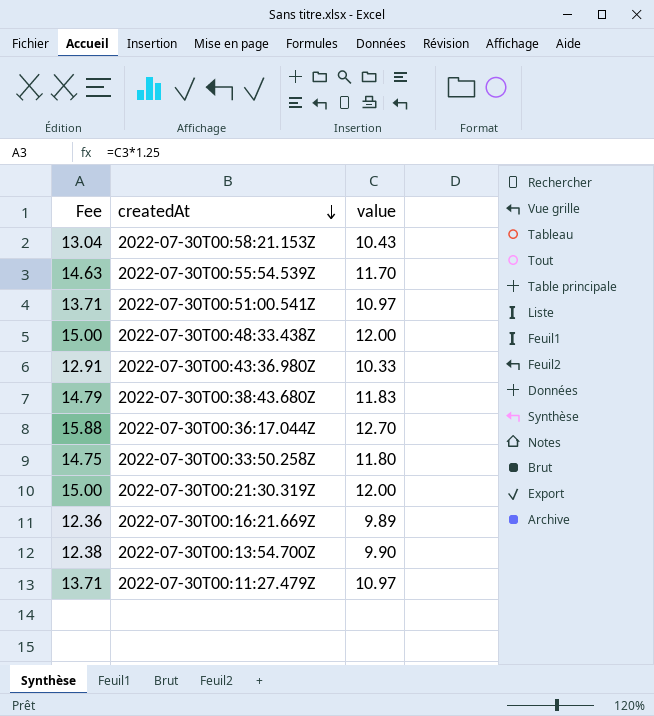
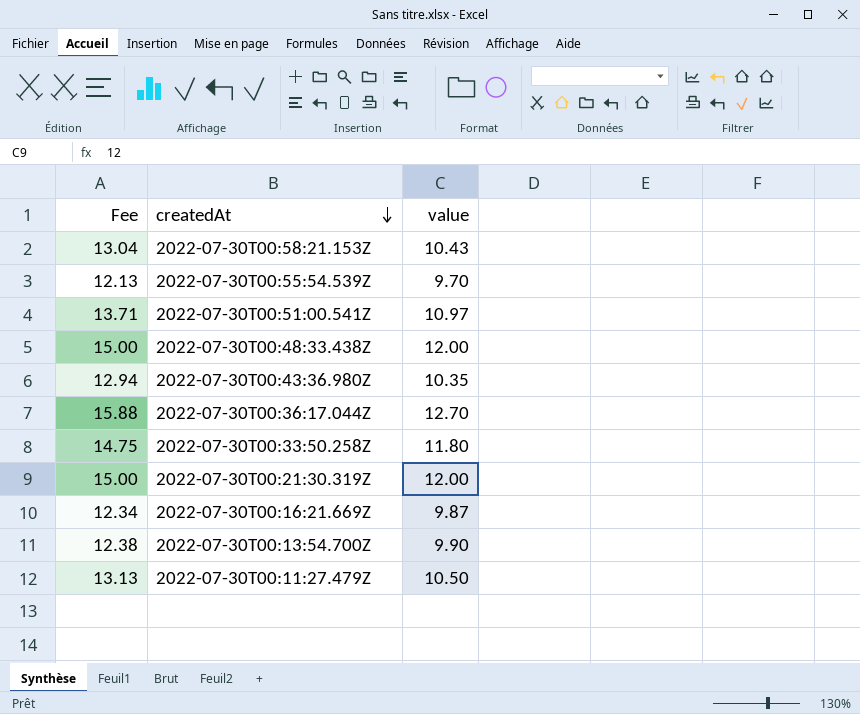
row 2022-07-30T00:38:43.680Z: 14.79 | 11.83 -> none
2022-07-30T00:55:54.539Z | Fee: 14.63 -> 12.13
2022-07-30T00:55:54.539Z | value: 11.70 -> 9.70
2022-07-30T00:43:36.980Z | Fee: 12.91 -> 12.94
2022-07-30T00:43:36.980Z | value: 10.33 -> 10.35
2022-07-30T00:16:21.669Z | Fee: 12.36 -> 12.34
2022-07-30T00:16:21.669Z | value: 9.89 -> 9.87
2022-07-30T00:11:27.479Z | Fee: 13.71 -> 13.13
2022-07-30T00:11:27.479Z | value: 10.97 -> 10.50

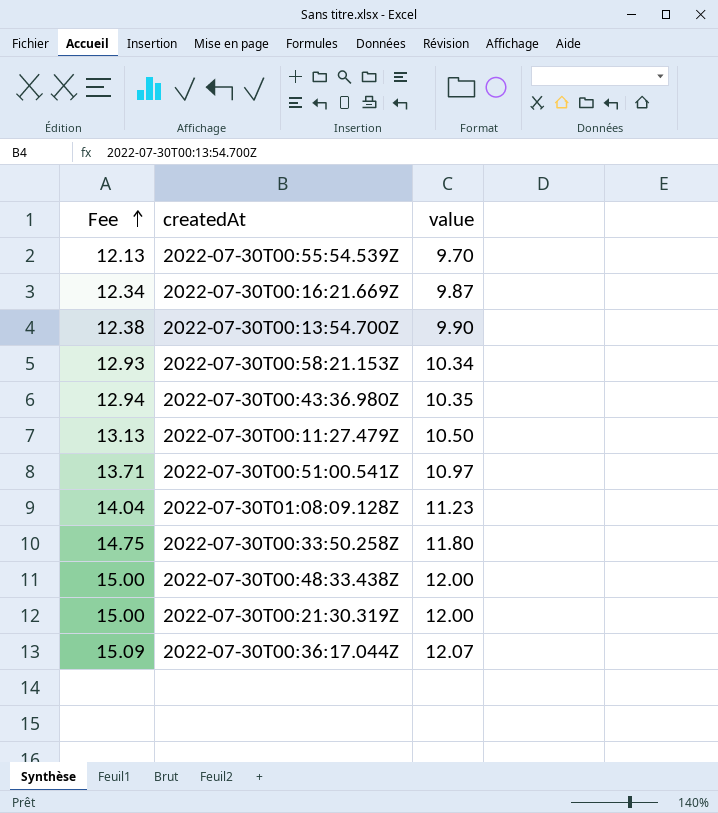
row order: createdAt descending -> Fee ascending
2022-07-30T00:58:21.153Z | Fee: 13.04 -> 12.93
2022-07-30T00:58:21.153Z | value: 10.43 -> 10.34
row 2022-07-30T01:08:09.128Z: none -> 14.04 | 11.23
2022-07-30T00:36:17.044Z | Fee: 15.88 -> 15.09
2022-07-30T00:36:17.044Z | value: 12.70 -> 12.07

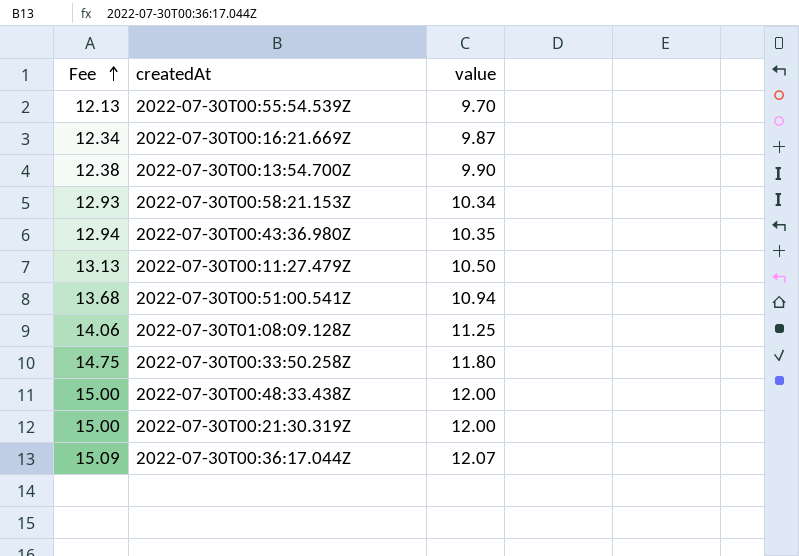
2022-07-30T00:51:00.541Z | Fee: 13.71 -> 13.68
2022-07-30T00:51:00.541Z | value: 10.97 -> 10.94
2022-07-30T01:08:09.128Z | Fee: 14.04 -> 14.06
2022-07-30T01:08:09.128Z | value: 11.23 -> 11.25

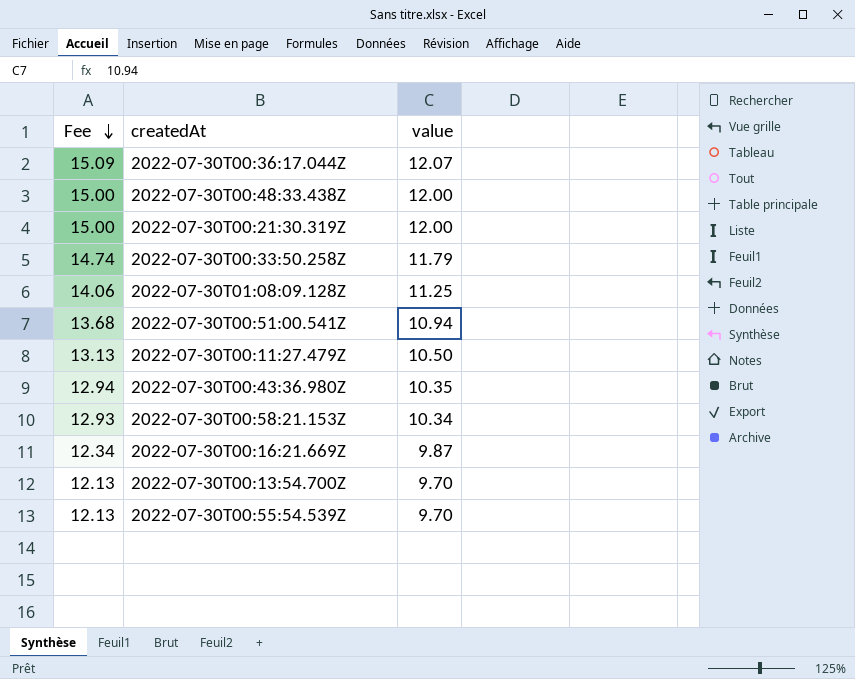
row order: Fee ascending -> Fee descending
2022-07-30T00:33:50.258Z | Fee: 14.75 -> 14.74
2022-07-30T00:33:50.258Z | value: 11.80 -> 11.79
2022-07-30T00:13:54.700Z | Fee: 12.38 -> 12.13
2022-07-30T00:13:54.700Z | value: 9.90 -> 9.70

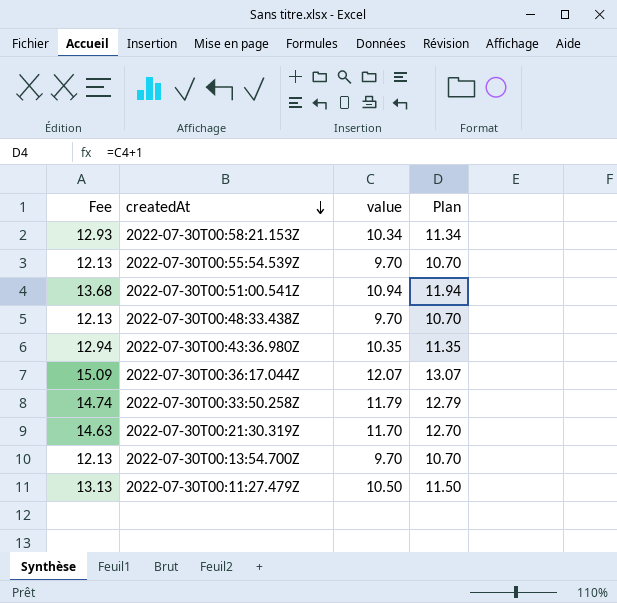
row order: Fee descending -> createdAt descending
column Plan | formula: none -> [value] + 1
row 2022-07-30T01:08:09.128Z: 14.06 | 11.25 -> none
row 2022-07-30T00:16:21.669Z: 12.34 | 9.87 -> none
2022-07-30T00:48:33.438Z | Fee: 15.00 -> 12.13
2022-07-30T00:48:33.438Z | value: 12.00 -> 9.70
2022-07-30T00:21:30.319Z | Fee: 15.00 -> 14.63
2022-07-30T00:21:30.319Z | value: 12.00 -> 11.70

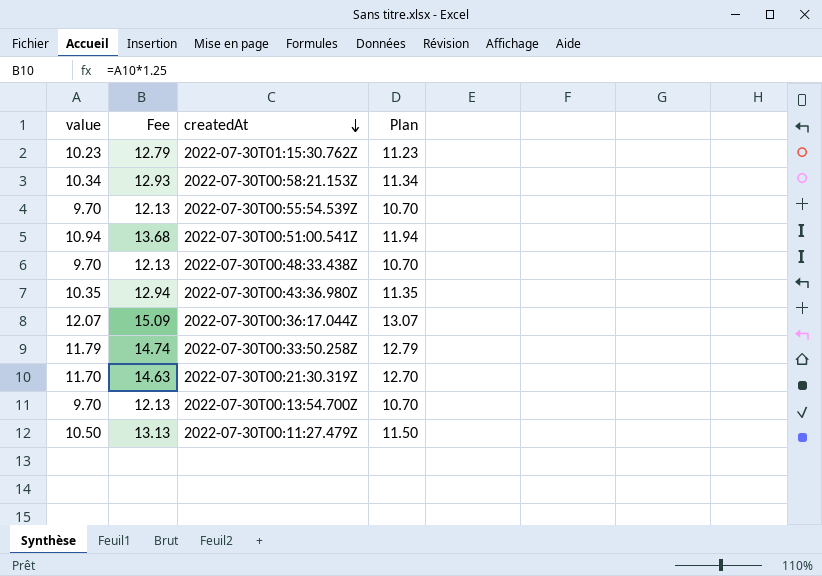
column value | position: 3 -> 1
row 2022-07-30T01:15:30.762Z: none -> 10.23 | 12.79 | 11.23

